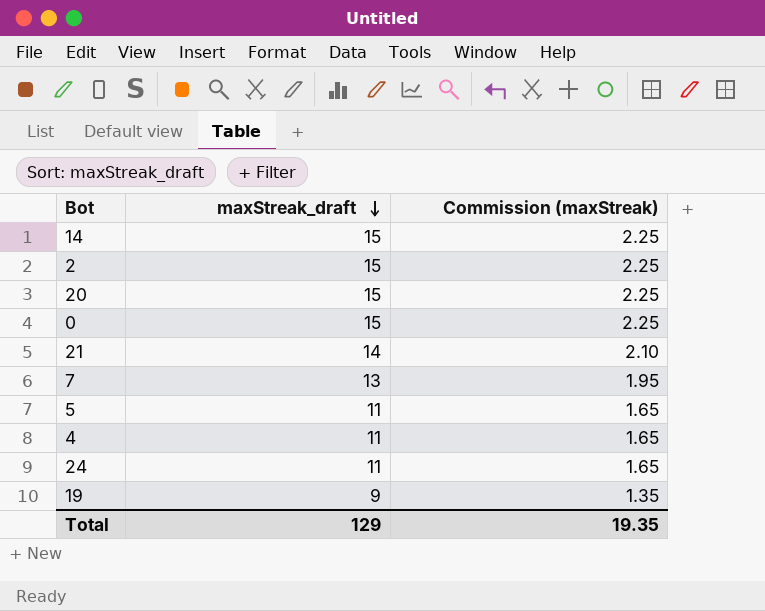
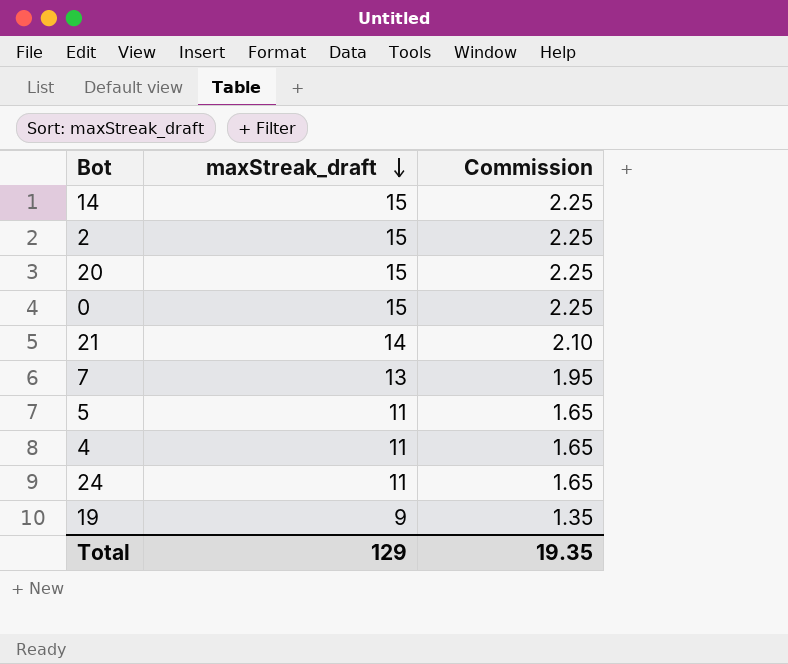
column name: Commission (maxStreak) -> Commission

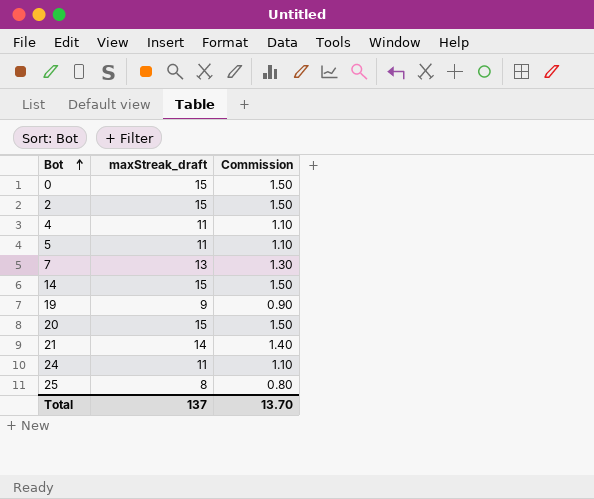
row order: maxStreak_draft descending -> Bot ascending
column Commission | formula: [maxStreak_draft] * 0.15 -> [maxStreak_draft] * 0.1
row 25: none -> 8 | 0.80
Total | maxStreak_draft: 129 -> 137
Total | Commission: 19.35 -> 13.70

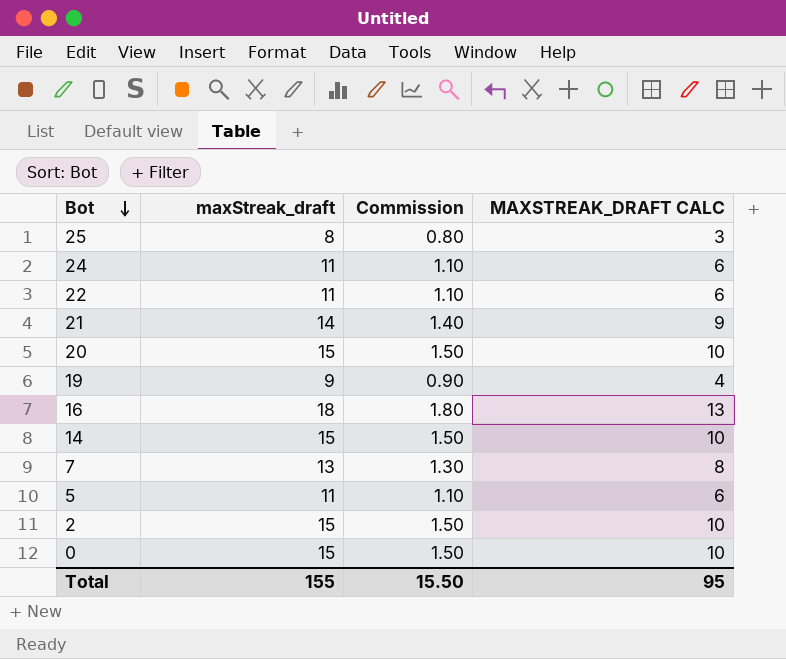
row order: Bot ascending -> Bot descending
column MAXSTREAK_DRAFT CALC | formula: none -> [maxStreak_draft] - 5
row 4: 11 | 1.10 -> none
row 22: none -> 11 | 1.10 | 6
row 16: none -> 18 | 1.80 | 13
Total | maxStreak_draft: 137 -> 155
Total | Commission: 13.70 -> 15.50

